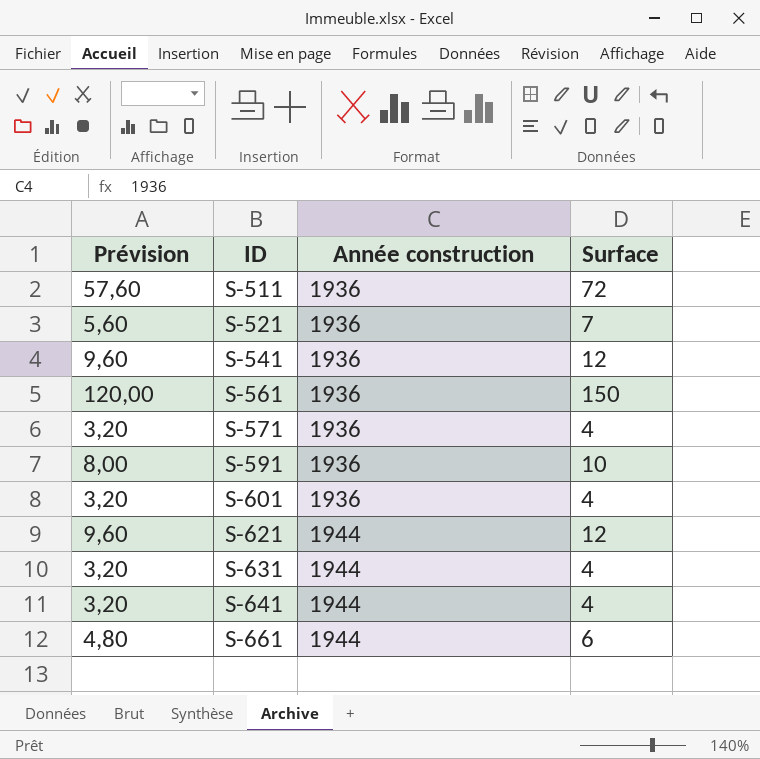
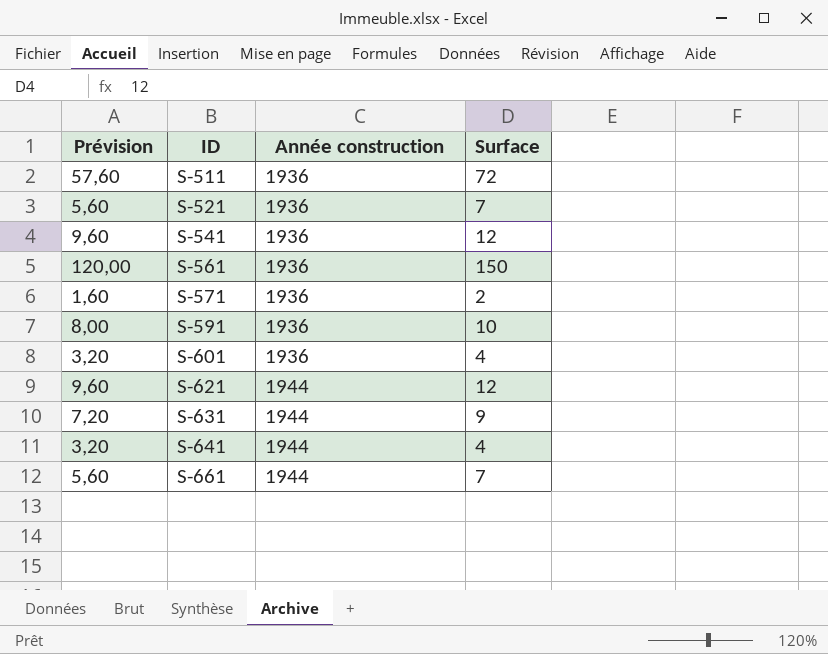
S-571 | Prévision: 3,20 -> 1,60
S-571 | Surface: 4 -> 2
S-631 | Prévision: 3,20 -> 7,20
S-631 | Surface: 4 -> 9
S-661 | Prévision: 4,80 -> 5,60
S-661 | Surface: 6 -> 7

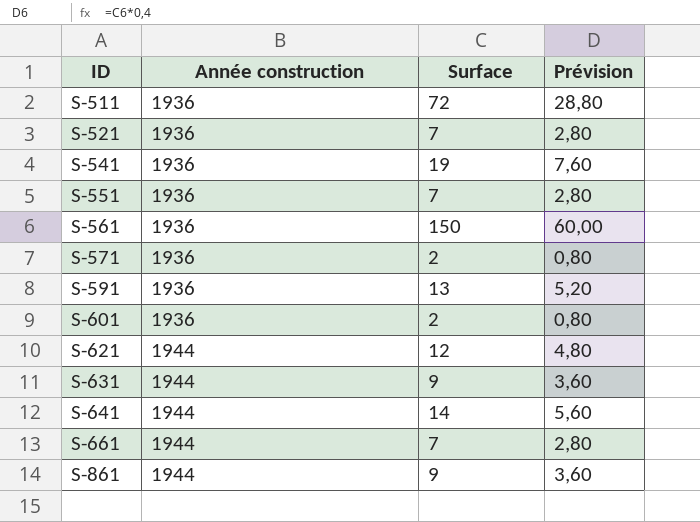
column Prévision | formula: [Surface] * 0,8 -> [Surface] * 0,4
column Prévision | position: 1 -> 4
S-541 | Surface: 12 -> 19
row S-551: none -> 1936 | 7 | 2,80
S-591 | Surface: 10 -> 13
S-601 | Surface: 4 -> 2
S-641 | Surface: 4 -> 14
row S-861: none -> 1944 | 9 | 3,60

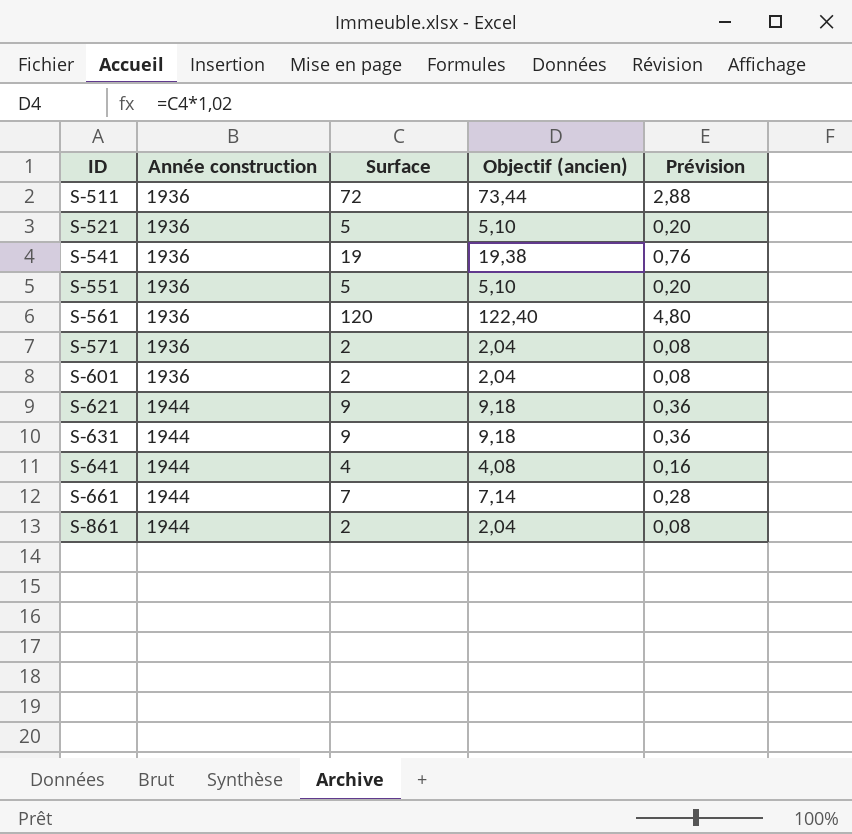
column Objectif (ancien) | formula: none -> [Surface] * 1,02
column Prévision | formula: [Surface] * 0,4 -> [Surface] * 0,04
row S-591: 1936 | 13 | 5,20 -> none
S-521 | Surface: 7 -> 5
S-551 | Surface: 7 -> 5
S-561 | Surface: 150 -> 120
S-621 | Surface: 12 -> 9
S-641 | Surface: 14 -> 4
S-861 | Surface: 9 -> 2

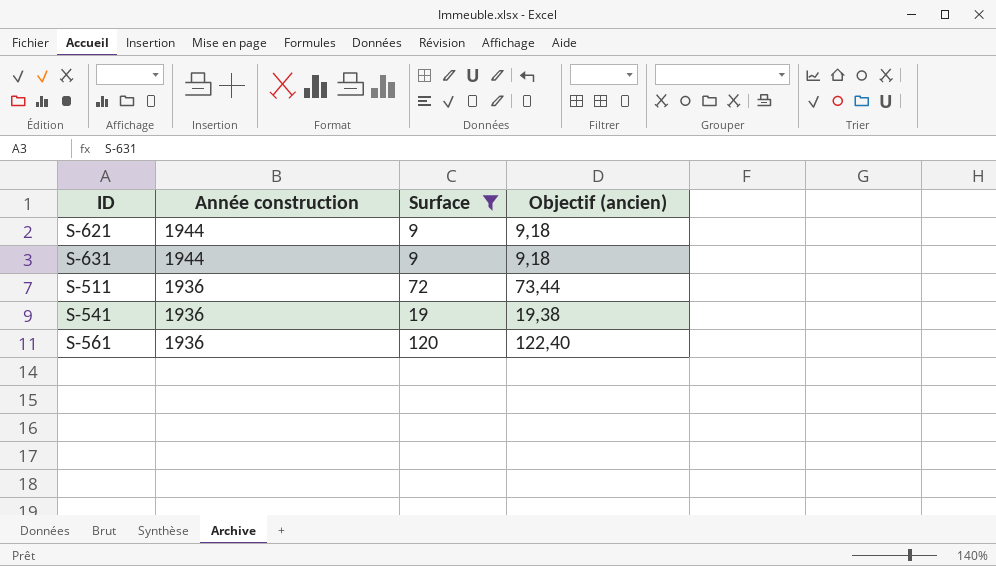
filter: none -> Surface >= 9
row order: ID ascending -> Année construction descending
column Prévision | formula: [Surface] * 0,04 -> none

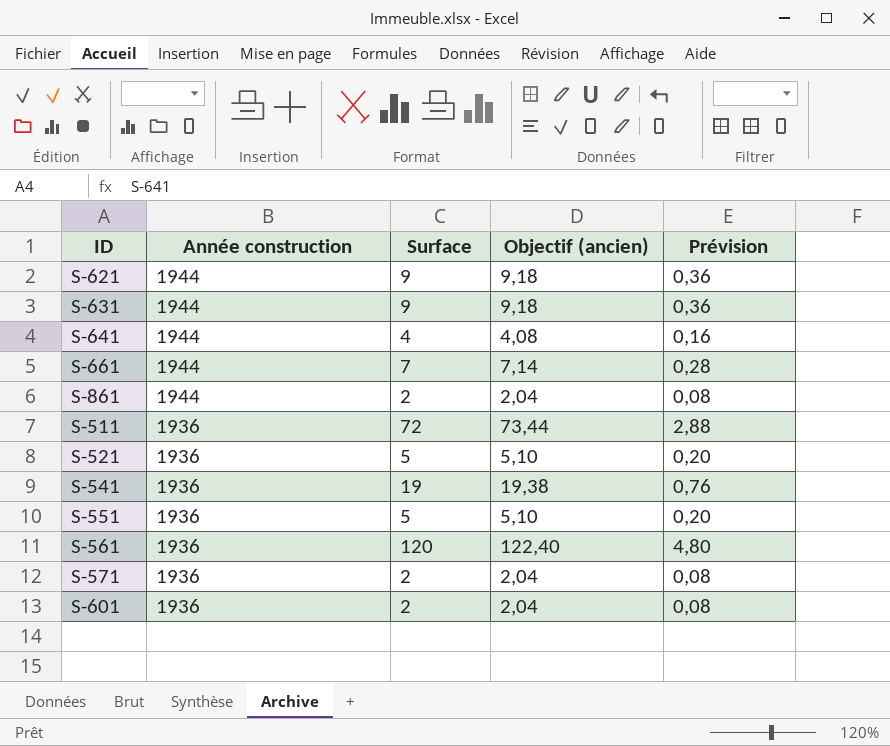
filter: Surface >= 9 -> none
column Prévision | formula: none -> [Surface] * 0,04

